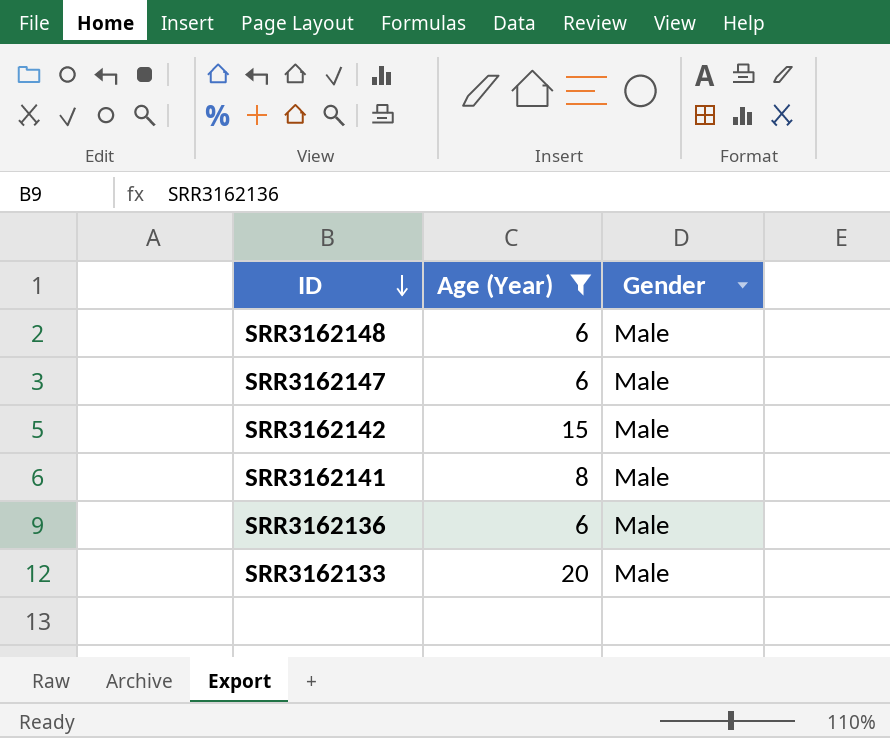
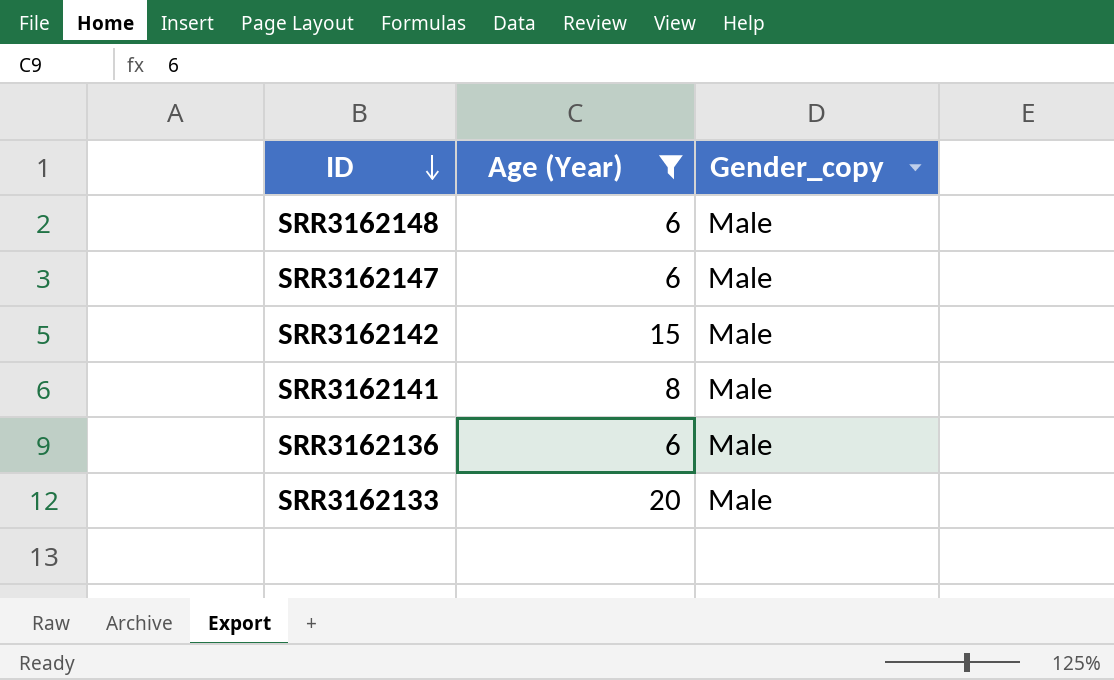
column name: Gender -> Gender_copy

